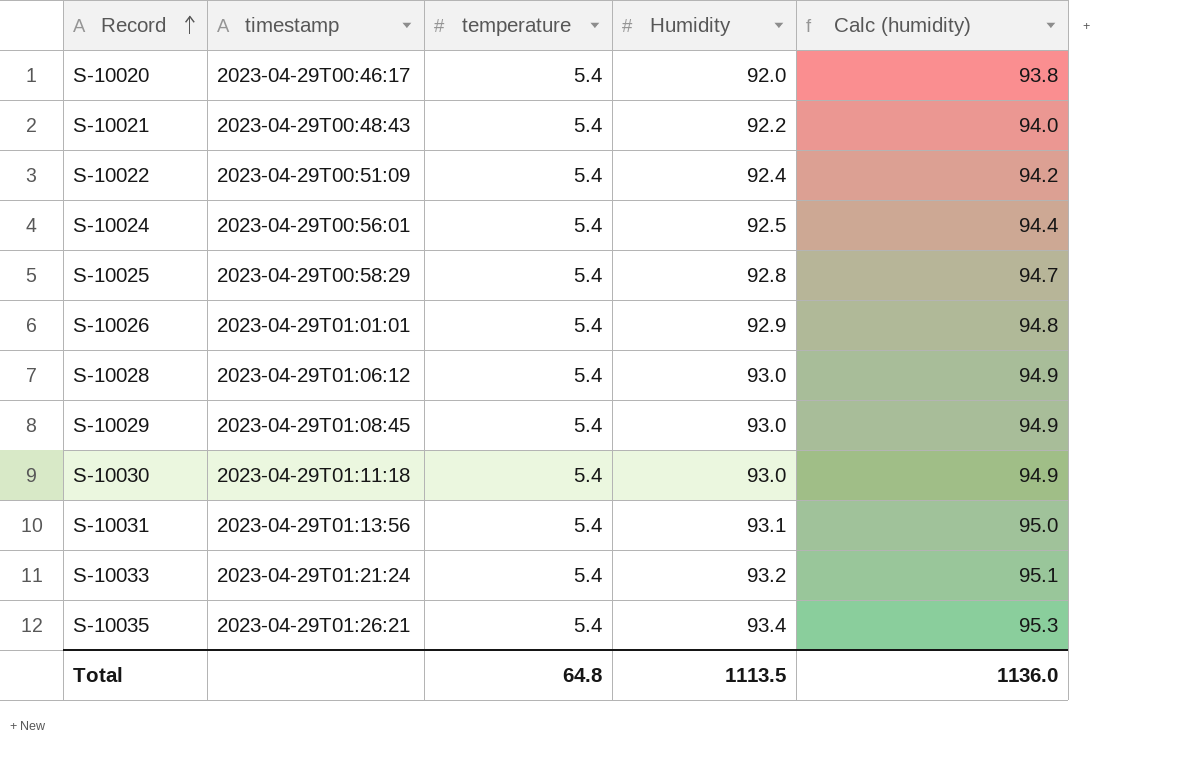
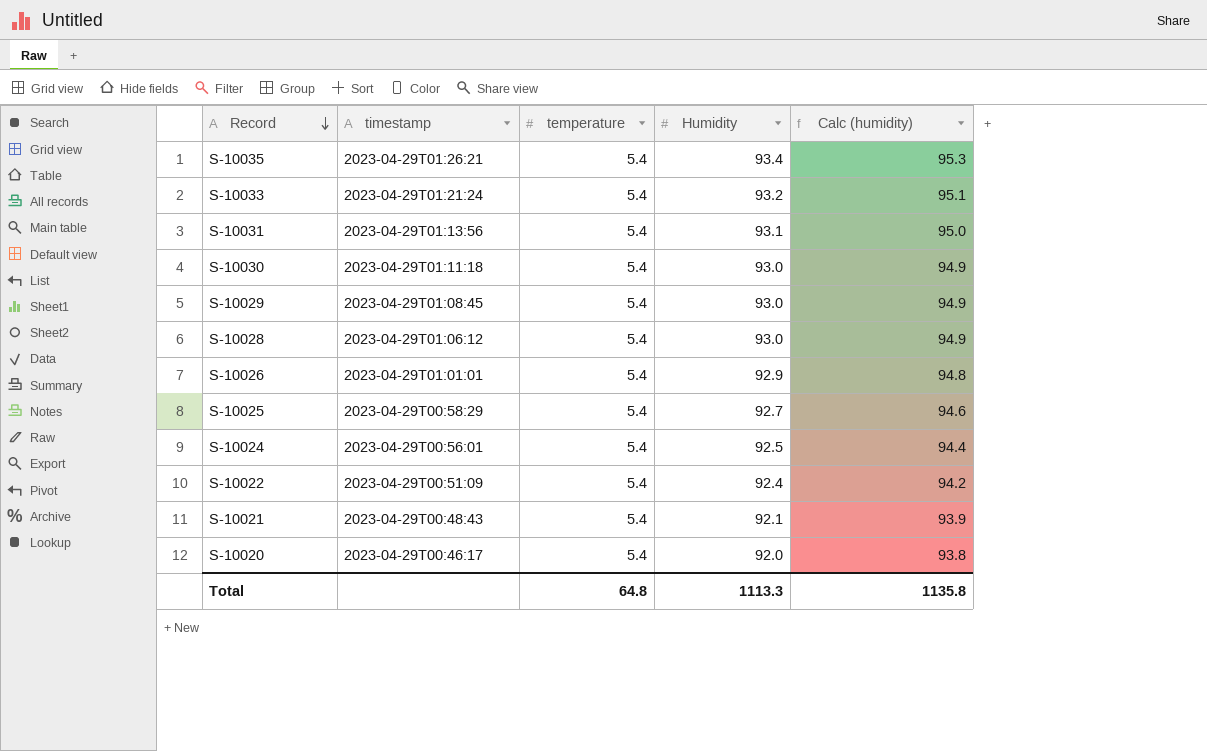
row order: Record ascending -> Record descending
S-10025 | Humidity: 92.8 -> 92.7
S-10025 | Calc (humidity): 94.7 -> 94.6
S-10021 | Humidity: 92.2 -> 92.1
S-10021 | Calc (humidity): 94.0 -> 93.9
Total | Humidity: 1113.5 -> 1113.3
Total | Calc (humidity): 1136.0 -> 1135.8

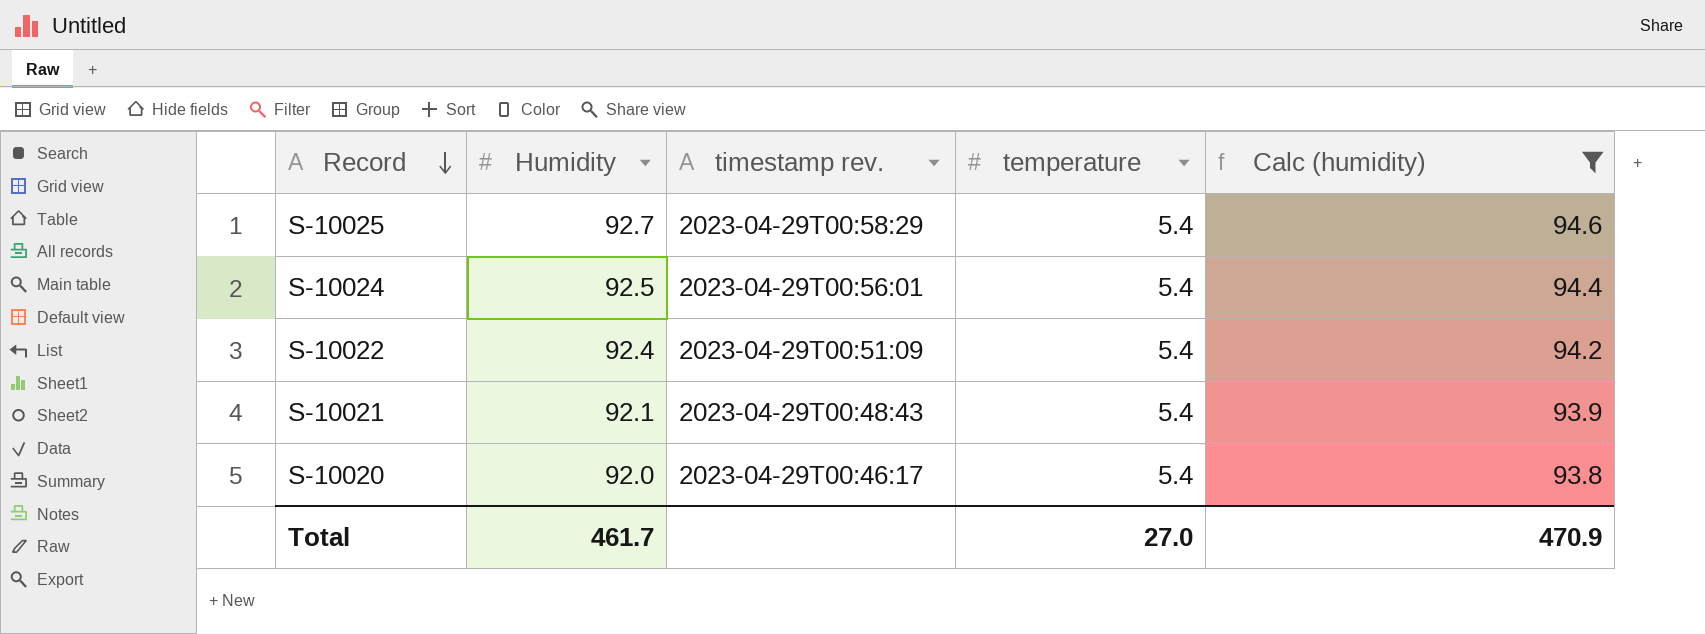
filter: none -> Calc (humidity) <= 94.6
column Humidity | position: 4 -> 2
column name: timestamp -> timestamp rev.
Total | Humidity: 1113.3 -> 461.7
Total | temperature: 64.8 -> 27.0
Total | Calc (humidity): 1135.8 -> 470.9

